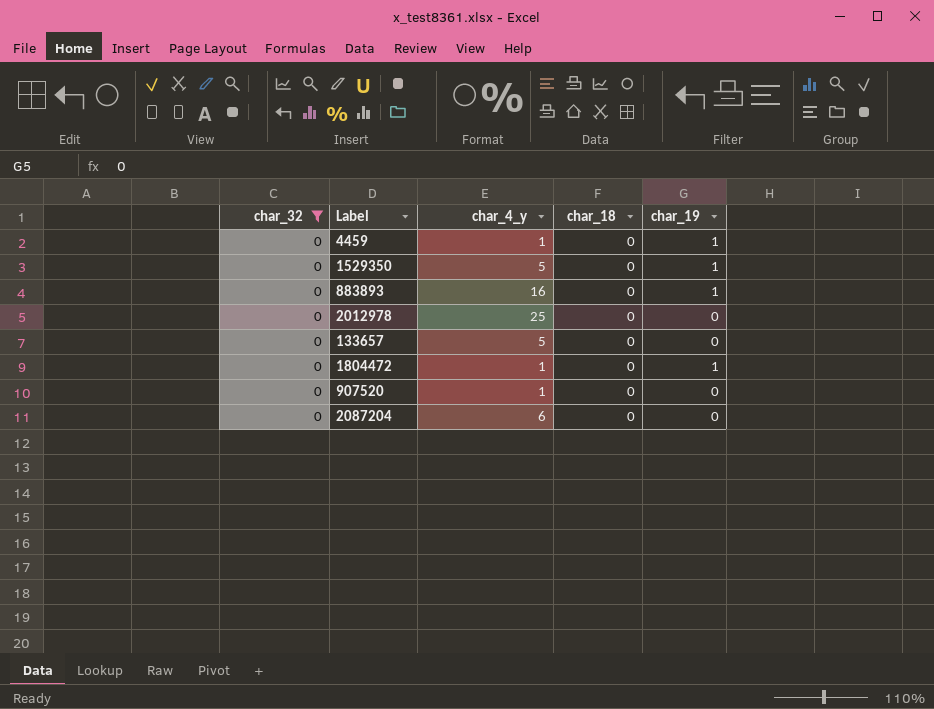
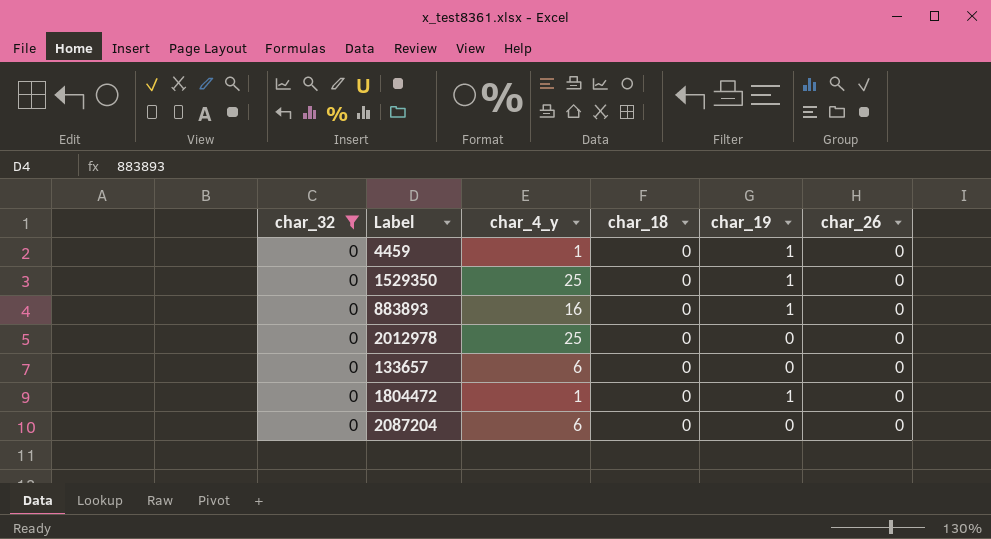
column char_26 | position: none -> 6
row 907520: 0 | 1 | 0 | 0 -> none
1529350 | char_4_y: 5 -> 25
133657 | char_4_y: 5 -> 6

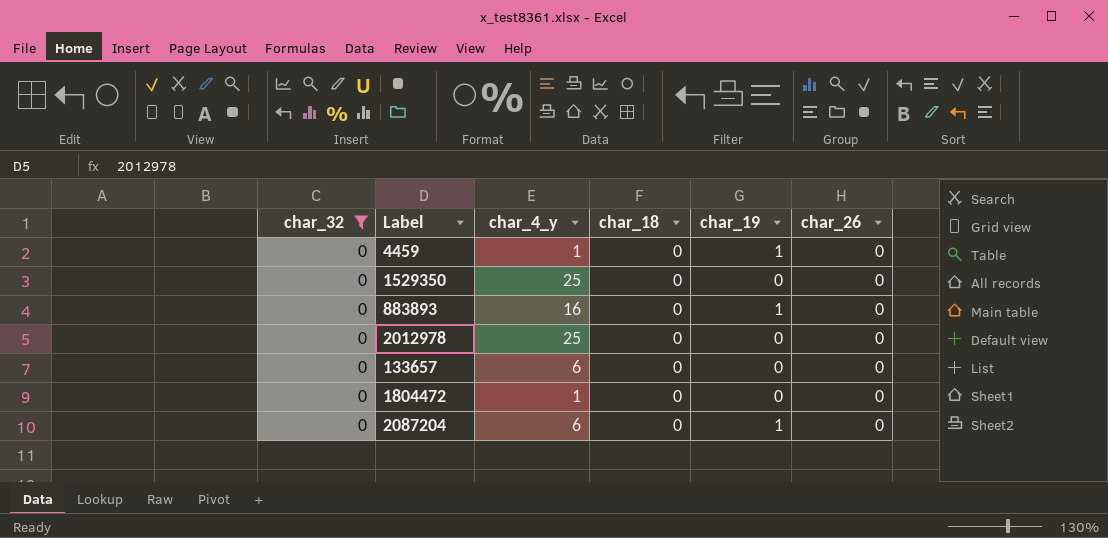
1529350 | char_19: 1 -> 0
1804472 | char_19: 1 -> 0
2087204 | char_19: 0 -> 1

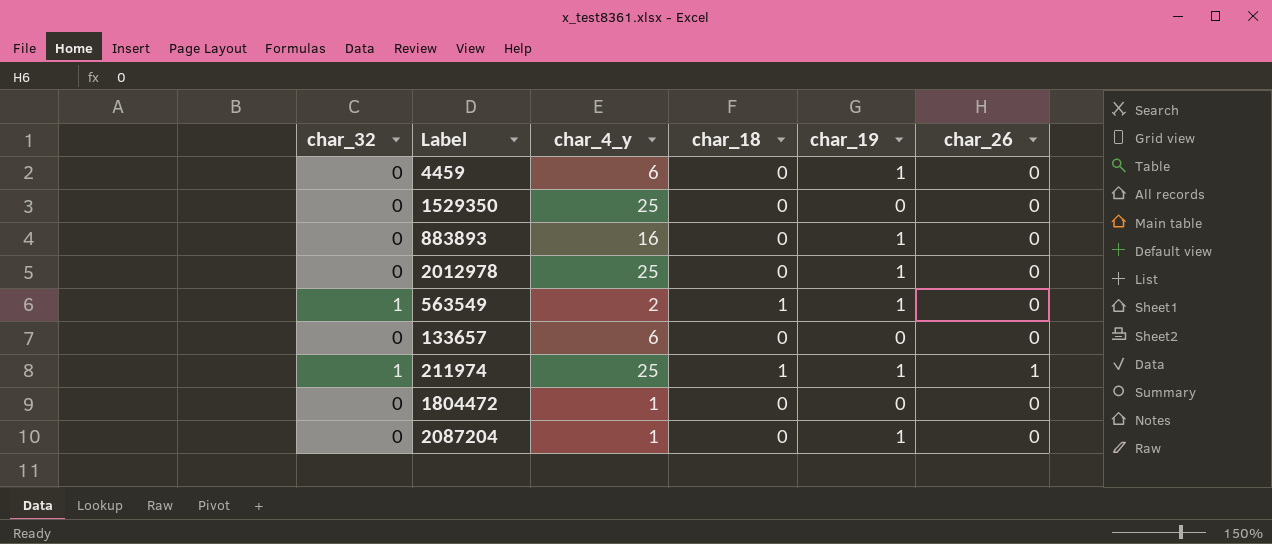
filter: char_32 = 0 -> none
4459 | char_4_y: 1 -> 6
2012978 | char_19: 0 -> 1
2087204 | char_4_y: 6 -> 1

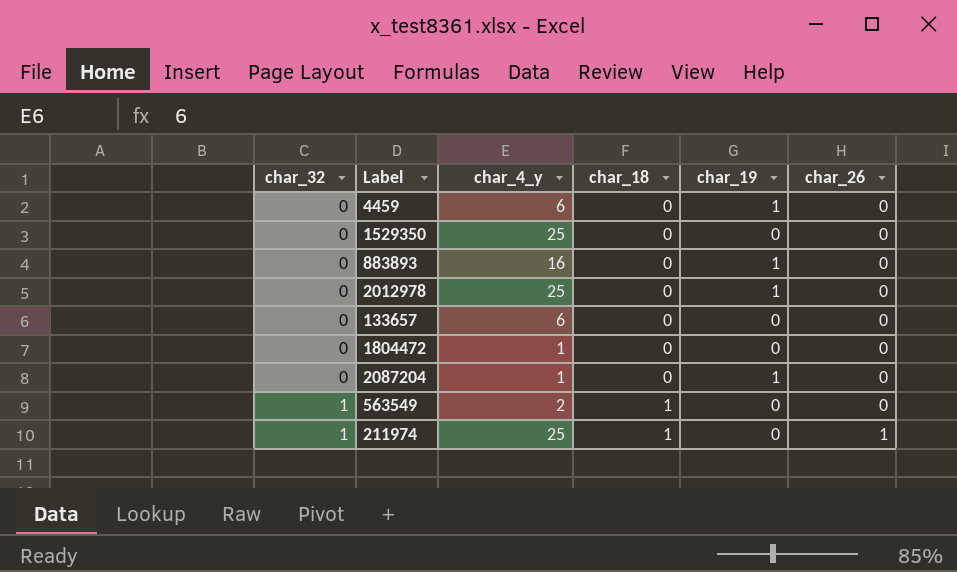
row order: none -> char_32 ascending
563549 | char_19: 1 -> 0
211974 | char_19: 1 -> 0

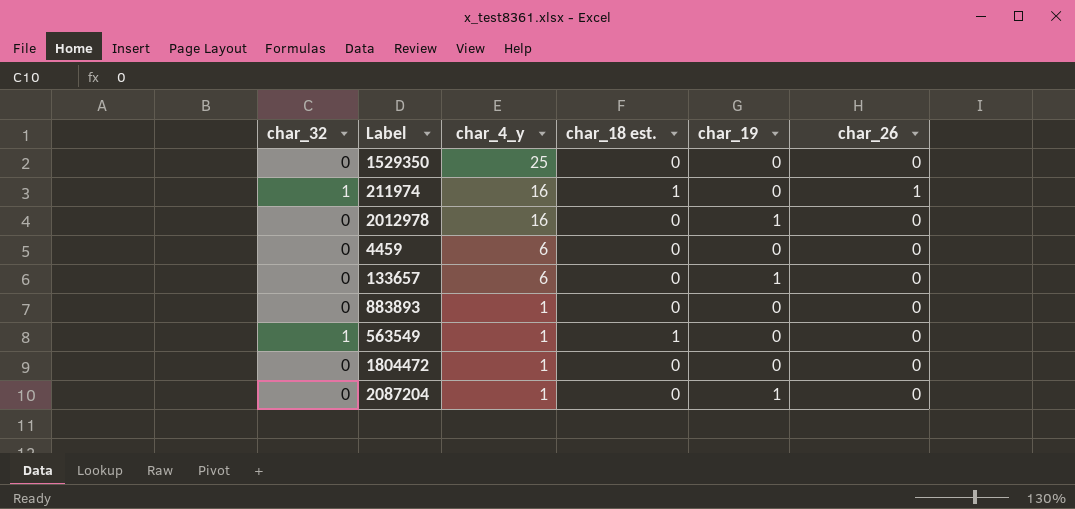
row order: char_32 ascending -> char_4_y descending
column name: char_18 -> char_18 est.
211974 | char_4_y: 25 -> 16
2012978 | char_4_y: 25 -> 16
4459 | char_19: 1 -> 0
133657 | char_19: 0 -> 1
883893 | char_4_y: 16 -> 1
883893 | char_19: 1 -> 0
563549 | char_4_y: 2 -> 1

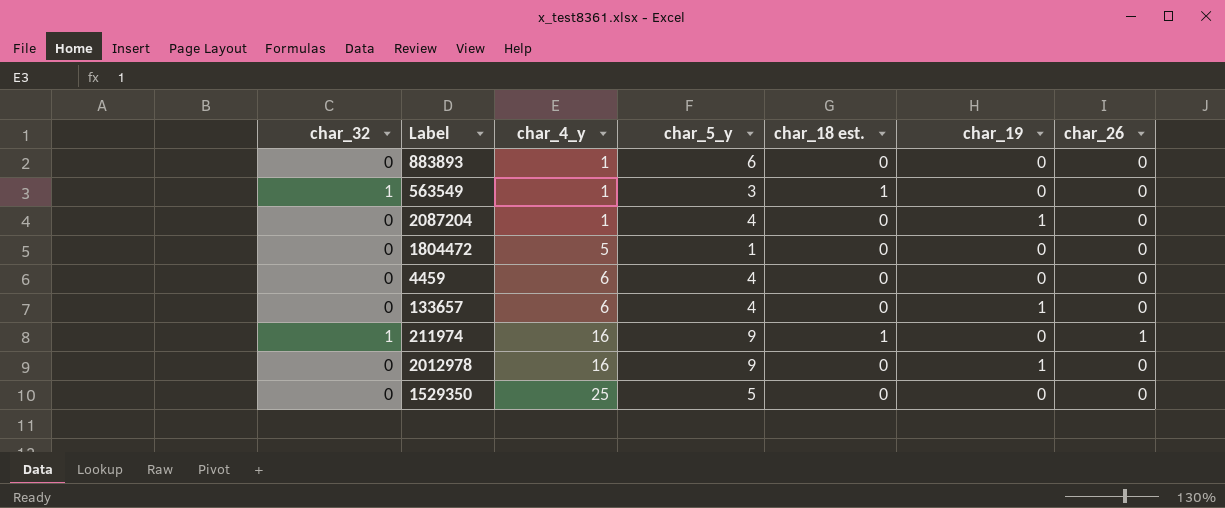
row order: char_4_y descending -> char_4_y ascending
column char_5_y | position: none -> 4
1804472 | char_4_y: 1 -> 5

